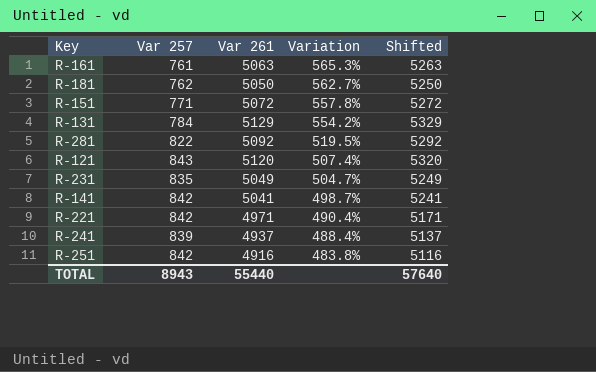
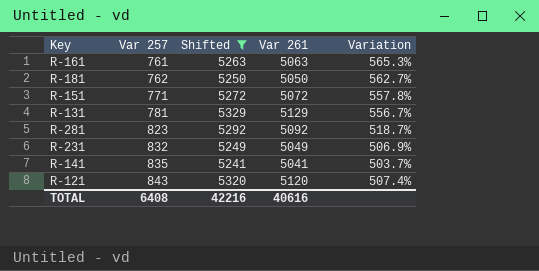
filter: none -> Shifted >= 5241
row order: Variation descending -> Var 257 ascending
column Shifted | position: 5 -> 3
R-131 | Var 257: 784 -> 781
R-131 | Variation: 554.2% -> 556.7%
R-281 | Var 257: 822 -> 823
R-281 | Variation: 519.5% -> 518.7%
R-231 | Var 257: 835 -> 832
R-231 | Variation: 504.7% -> 506.9%
R-141 | Var 257: 842 -> 835
R-141 | Variation: 498.7% -> 503.7%
TOTAL | Var 257: 8943 -> 6408
TOTAL | Shifted: 57640 -> 42216
TOTAL | Var 261: 55440 -> 40616

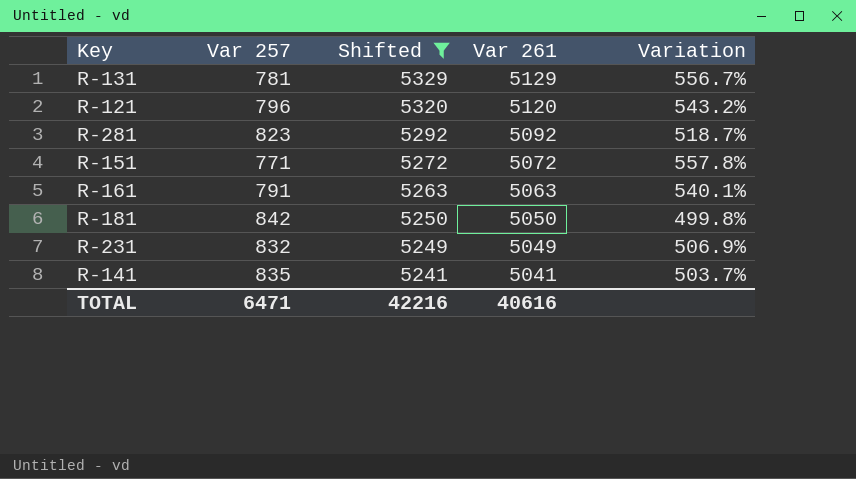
row order: Var 257 ascending -> Shifted descending
R-121 | Var 257: 843 -> 796
R-121 | Variation: 507.4% -> 543.2%
R-161 | Var 257: 761 -> 791
R-161 | Variation: 565.3% -> 540.1%
R-181 | Var 257: 762 -> 842
R-181 | Variation: 562.7% -> 499.8%
TOTAL | Var 257: 6408 -> 6471

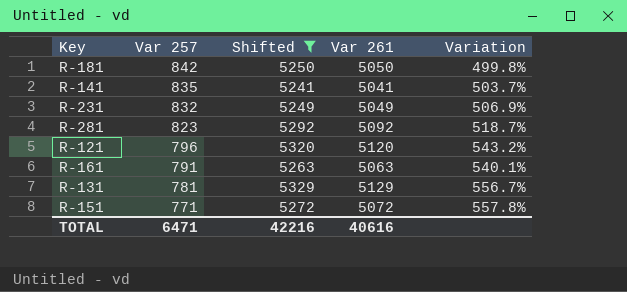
row order: Shifted descending -> Var 257 descending

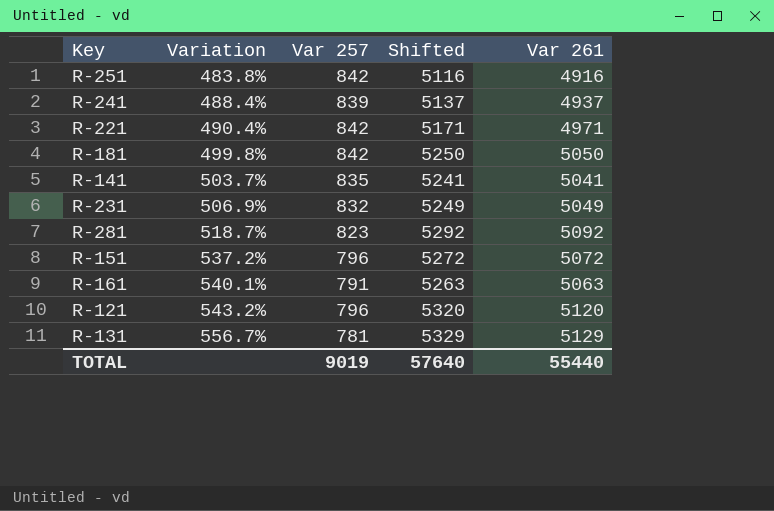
filter: Shifted >= 5241 -> none
row order: Var 257 descending -> Variation ascending
column Variation | position: 5 -> 2
R-151 | Variation: 557.8% -> 537.2%
R-151 | Var 257: 771 -> 796
TOTAL | Var 257: 6471 -> 9019
TOTAL | Shifted: 42216 -> 57640
TOTAL | Var 261: 40616 -> 55440

